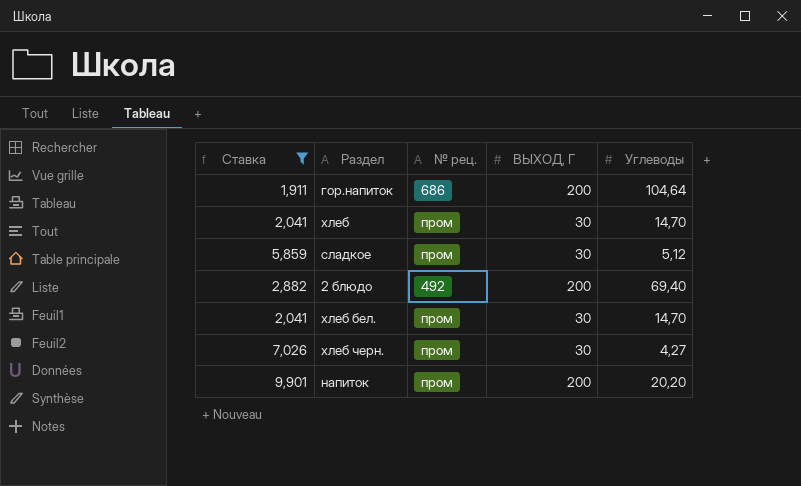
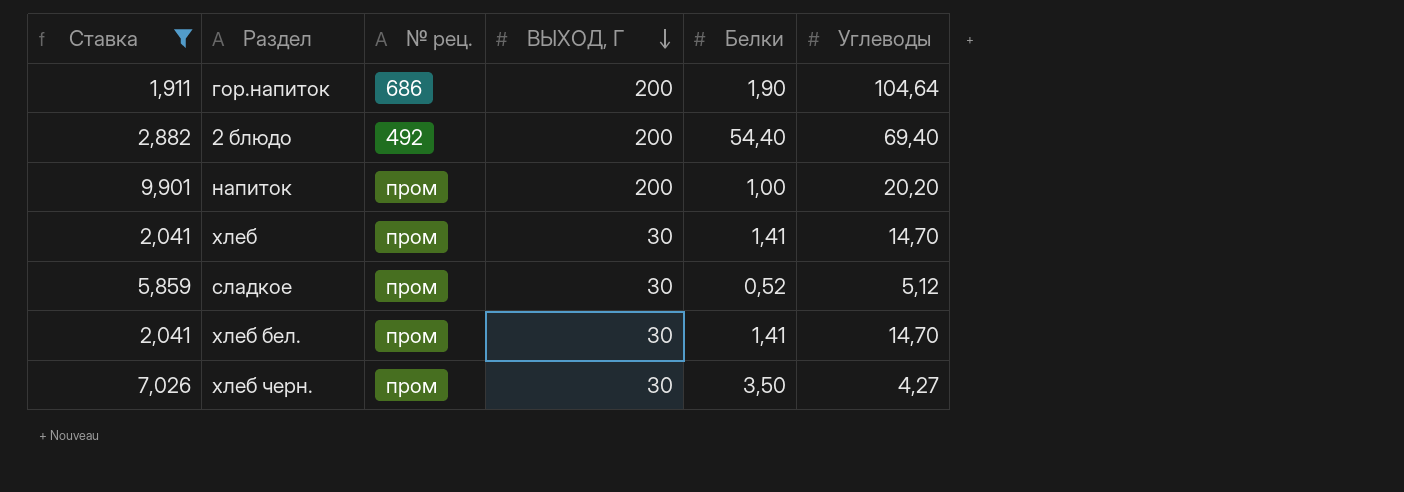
row order: none -> ВЫХОД, Г descending
column Белки | position: none -> 5

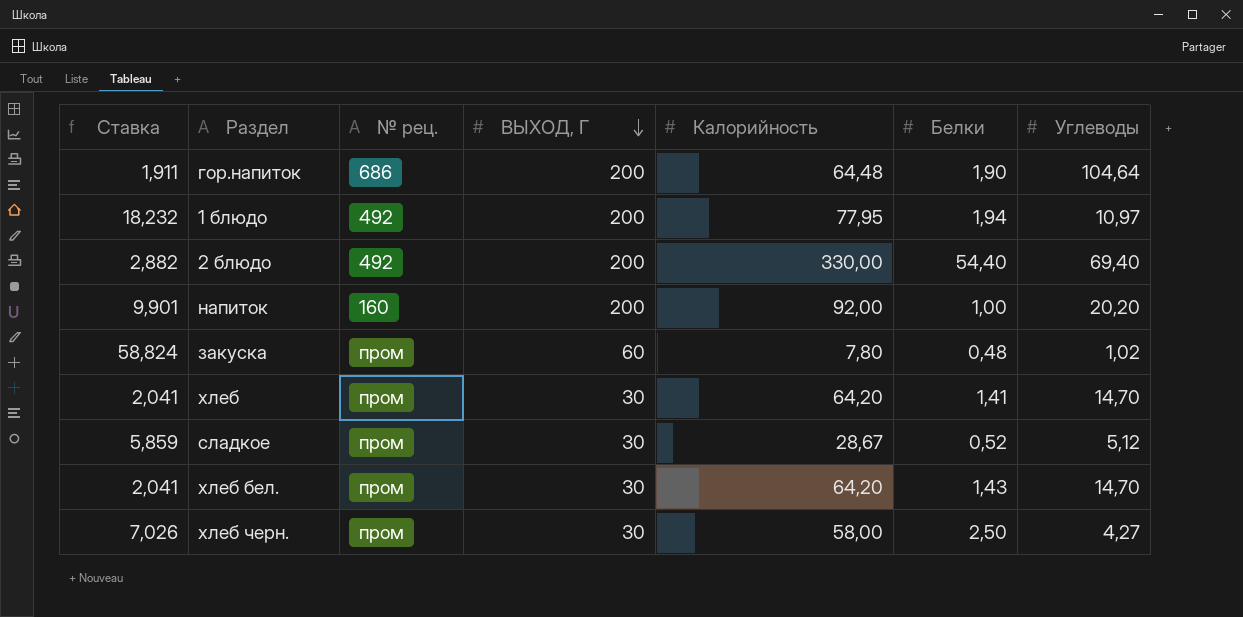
filter: Ставка <= 9,901 -> none
column Калорийность | position: none -> 5
напиток | № рец.: пром -> 160
хлеб бел. | Белки: 1,41 -> 1,43
хлеб черн. | Белки: 3,50 -> 2,50

